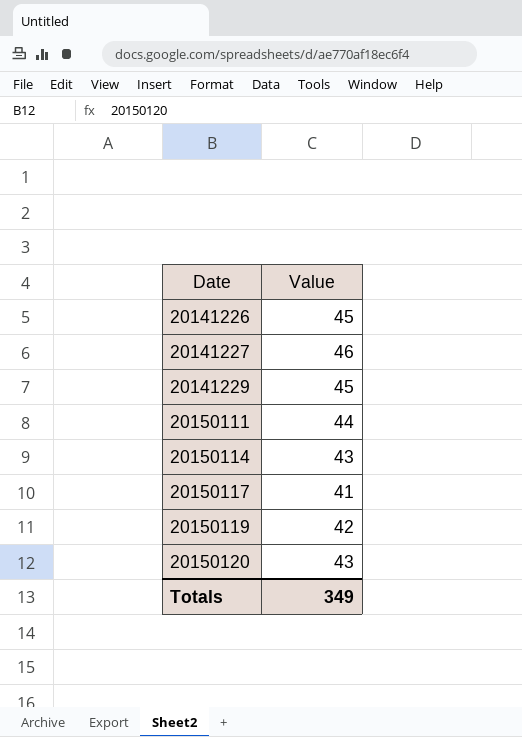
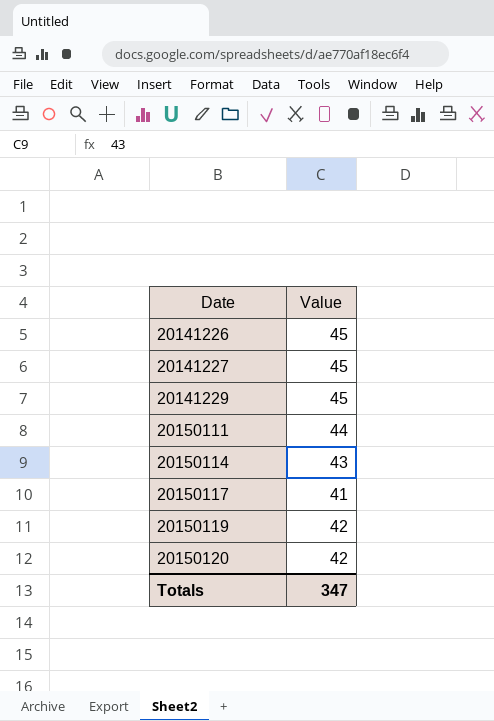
20141227 | Value: 46 -> 45
20150120 | Value: 43 -> 42
Totals | Value: 349 -> 347

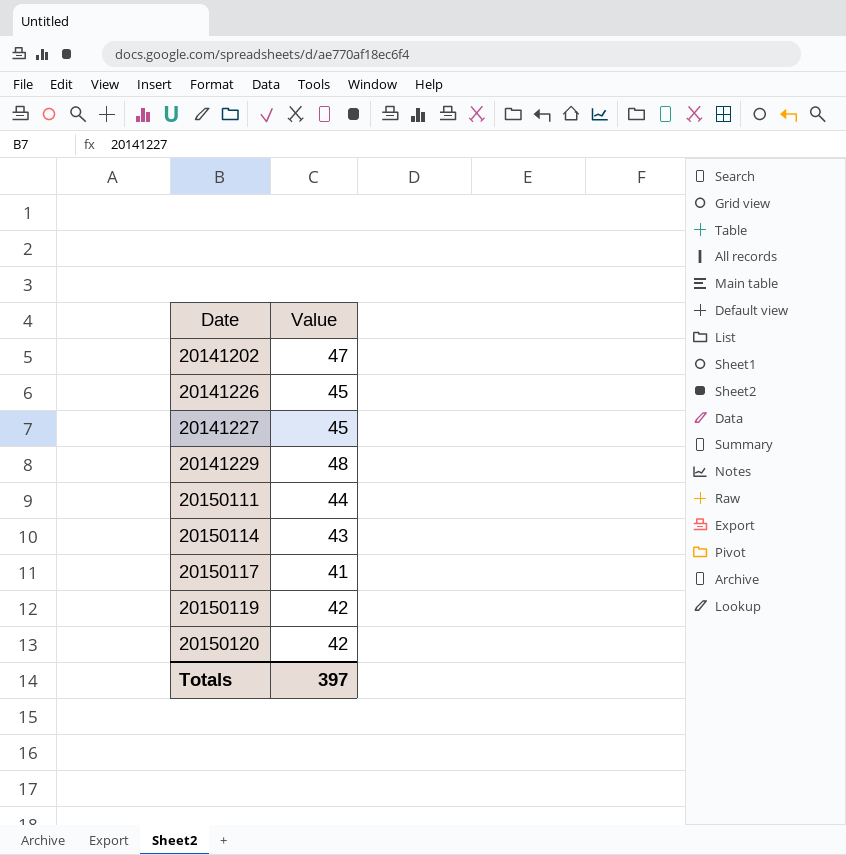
row 20141202: none -> 47
20141229 | Value: 45 -> 48
Totals | Value: 347 -> 397

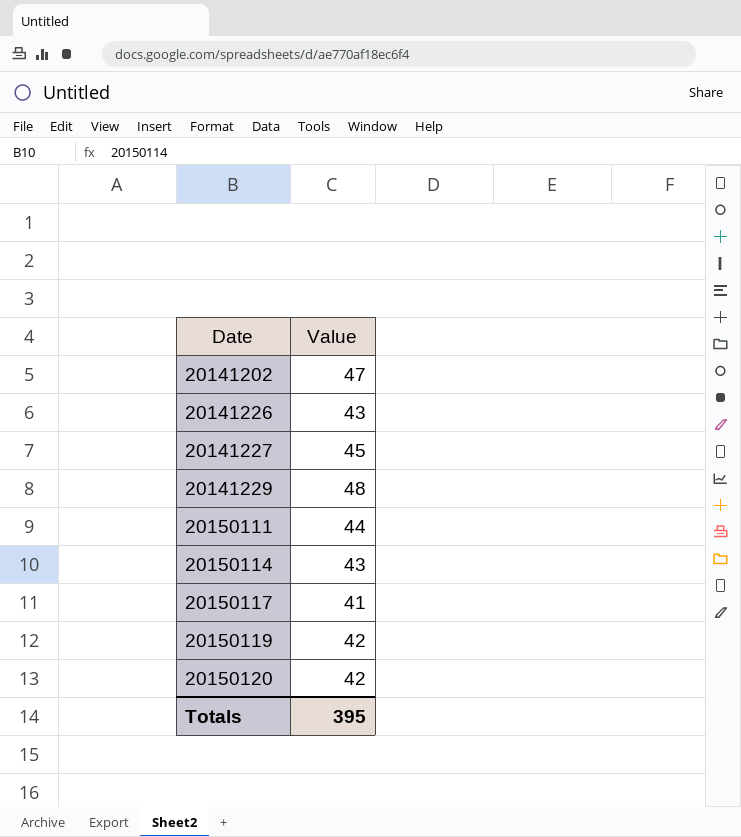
20141226 | Value: 45 -> 43
Totals | Value: 397 -> 395

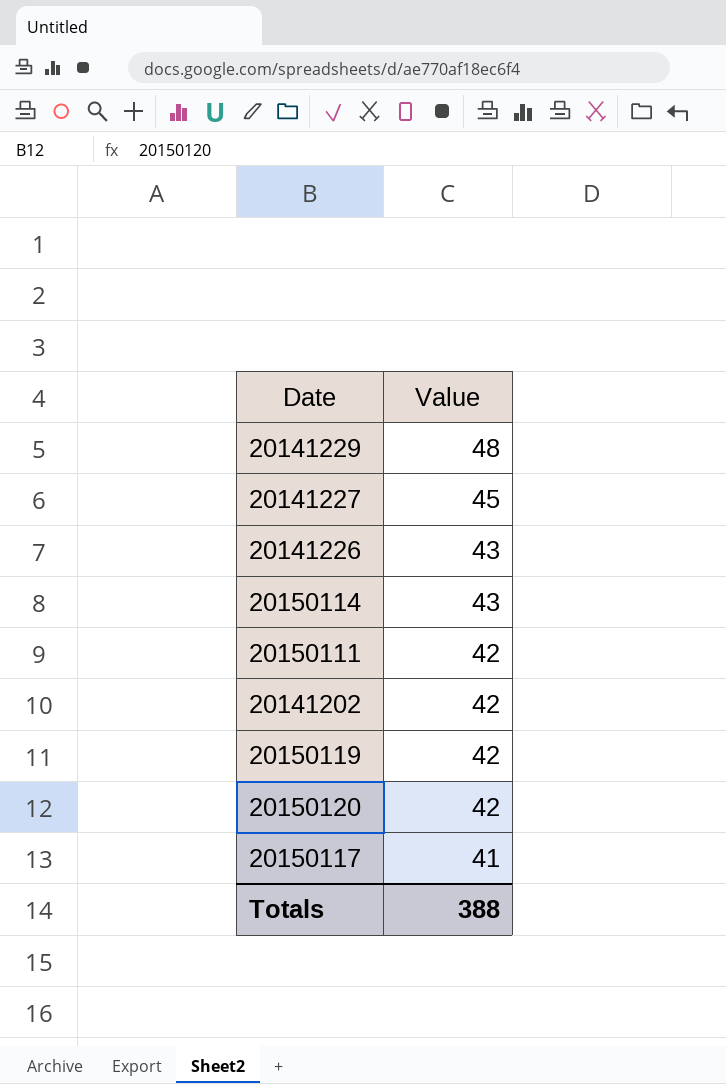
row order: Date ascending -> Value descending
20150111 | Value: 44 -> 42
20141202 | Value: 47 -> 42
Totals | Value: 395 -> 388

